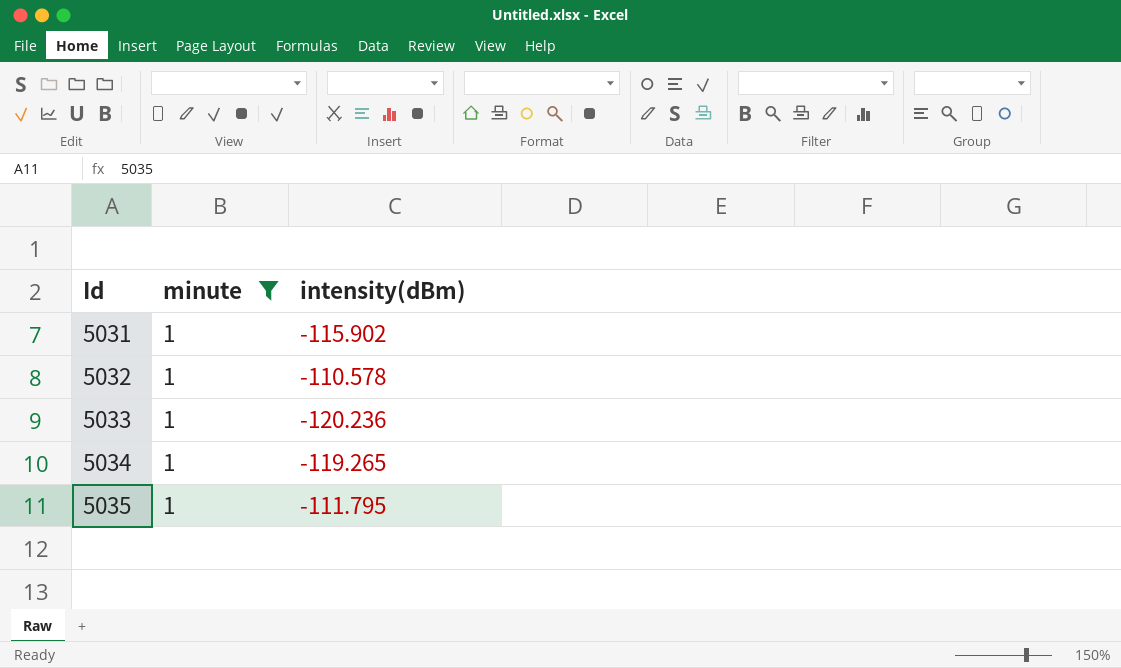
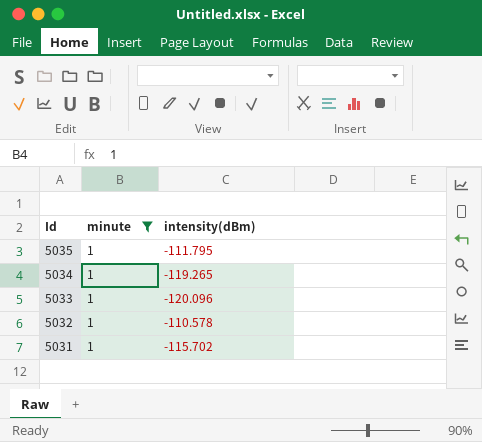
row order: Id ascending -> Id descending
5033 | intensity(dBm): -120.236 -> -120.096
5031 | intensity(dBm): -115.902 -> -115.702

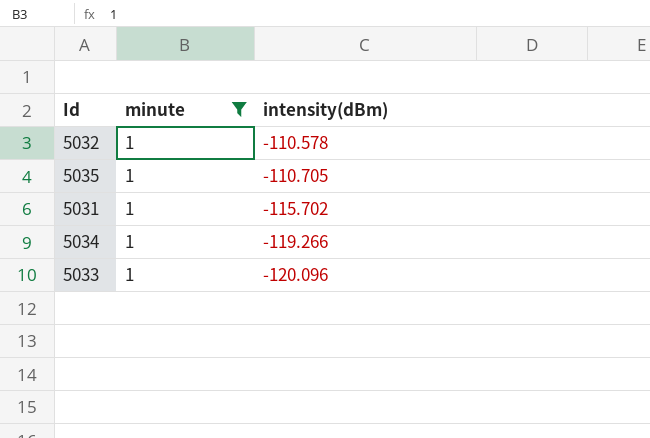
row order: Id descending -> intensity(dBm) descending
5035 | intensity(dBm): -111.795 -> -110.705
5034 | intensity(dBm): -119.265 -> -119.266

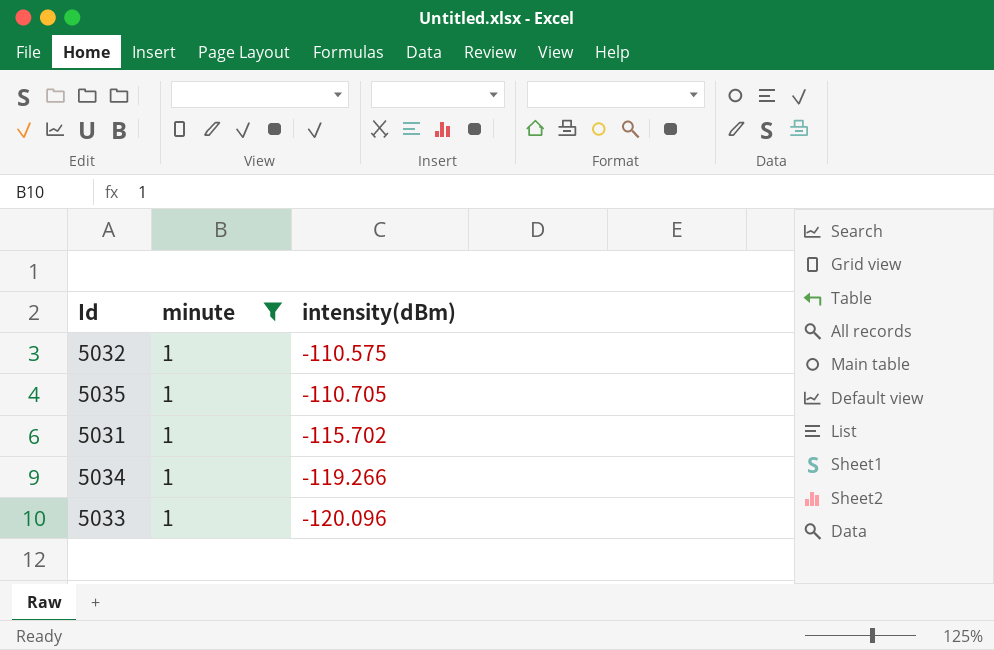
5032 | intensity(dBm): -110.578 -> -110.575

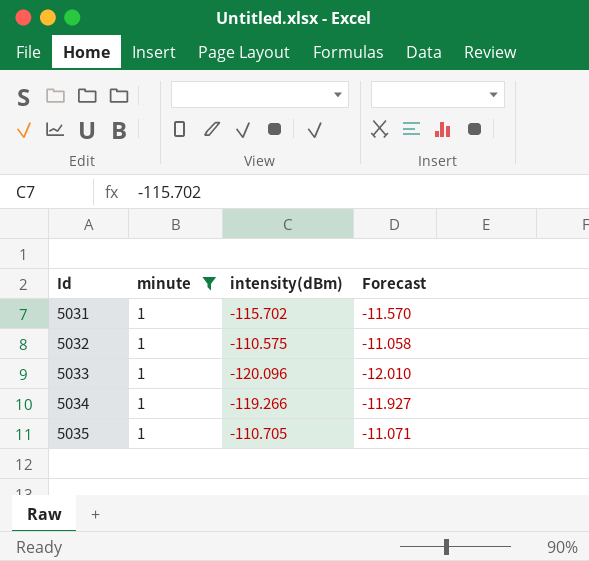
row order: intensity(dBm) descending -> Id ascending
column Forecast | formula: none -> [intensity(dBm)] * 0.1

